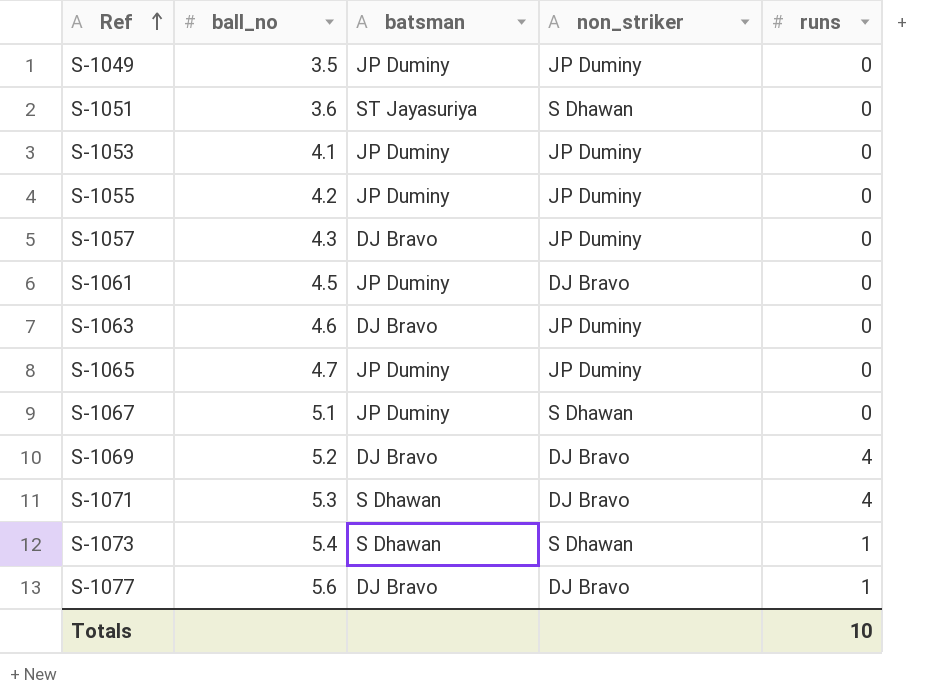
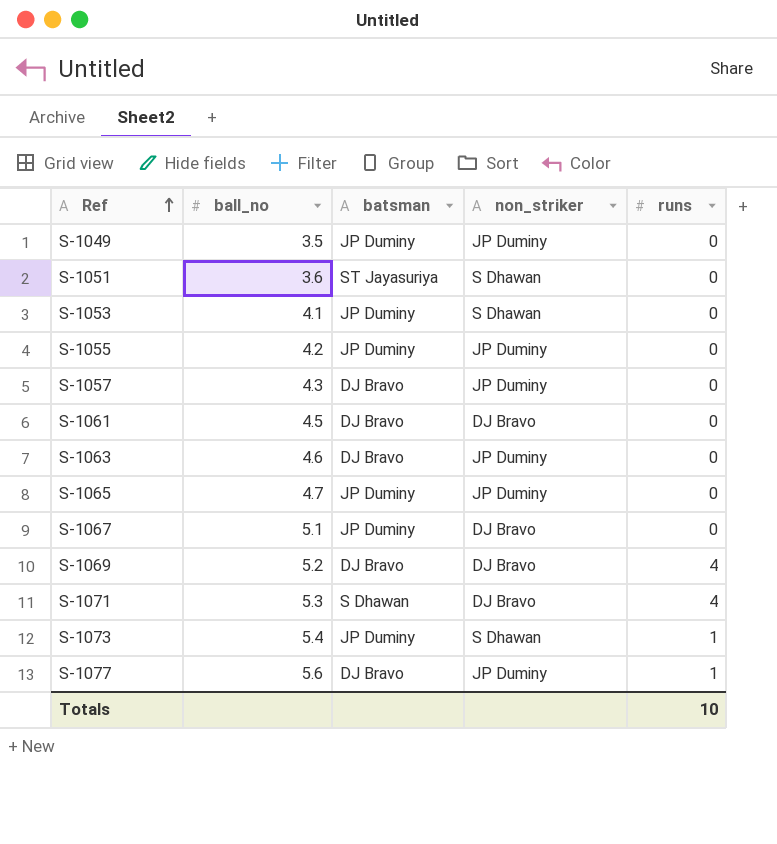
S-1053 | non_striker: JP Duminy -> S Dhawan
S-1061 | batsman: JP Duminy -> DJ Bravo
S-1067 | non_striker: S Dhawan -> DJ Bravo
S-1073 | batsman: S Dhawan -> JP Duminy
S-1077 | non_striker: DJ Bravo -> JP Duminy

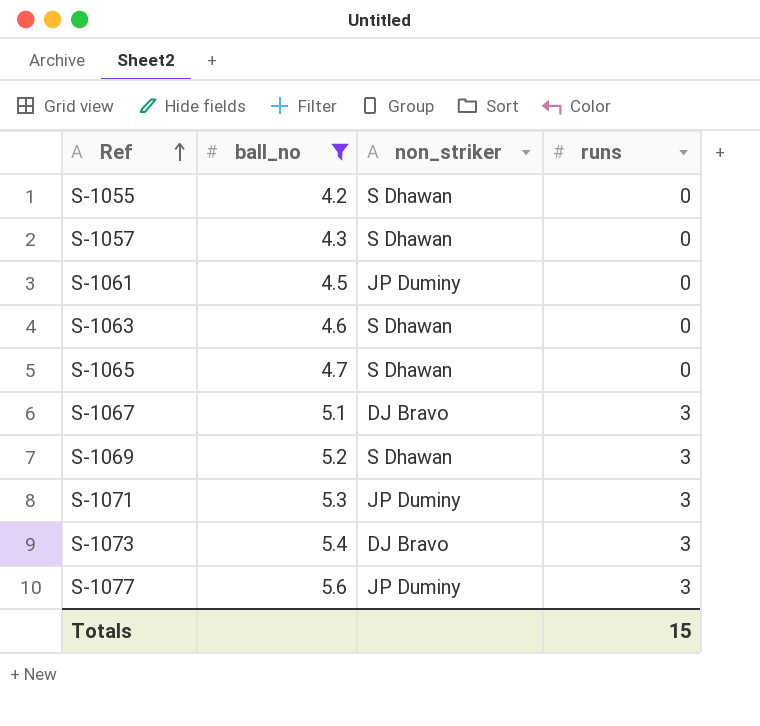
filter: none -> ball_no >= 4.2
column batsman | position: 3 -> none
S-1055 | non_striker: JP Duminy -> S Dhawan
S-1057 | non_striker: JP Duminy -> S Dhawan
S-1061 | non_striker: DJ Bravo -> JP Duminy
S-1063 | non_striker: JP Duminy -> S Dhawan
S-1065 | non_striker: JP Duminy -> S Dhawan
S-1067 | runs: 0 -> 3
S-1069 | non_striker: DJ Bravo -> S Dhawan
S-1069 | runs: 4 -> 3
S-1071 | non_striker: DJ Bravo -> JP Duminy
S-1071 | runs: 4 -> 3
S-1073 | non_striker: S Dhawan -> DJ Bravo
S-1073 | runs: 1 -> 3
S-1077 | runs: 1 -> 3
Totals | runs: 10 -> 15

